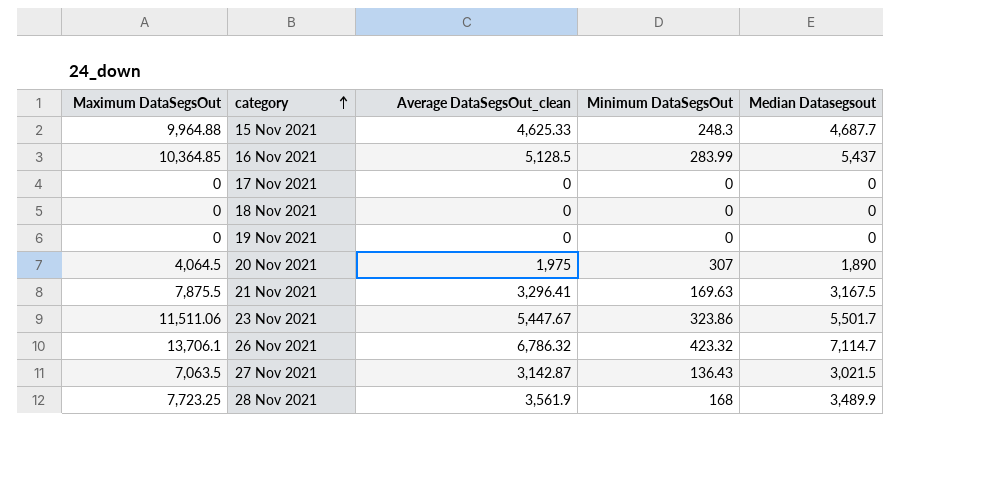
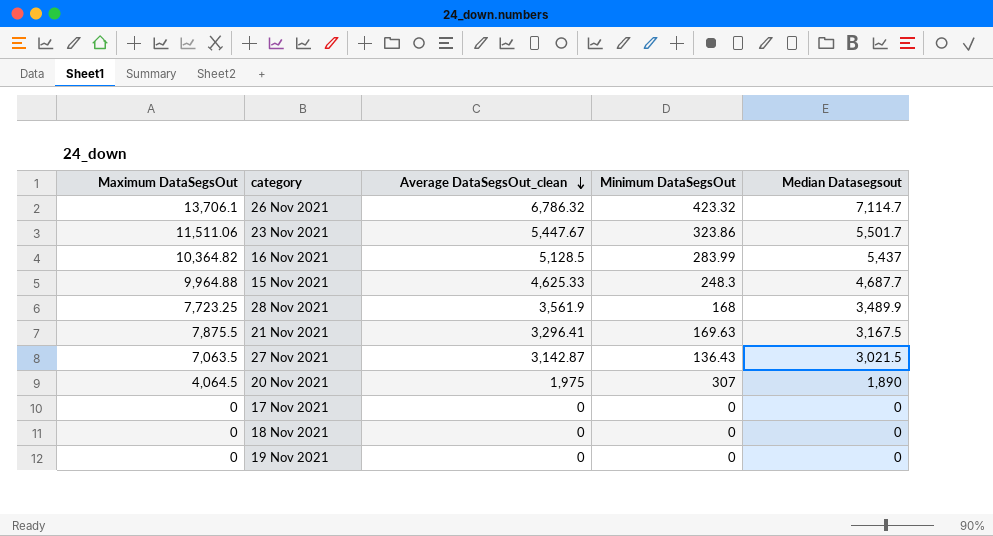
row order: category ascending -> Average DataSegsOut_clean descending
16 Nov 2021 | Maximum DataSegsOut: 10,364.85 -> 10,364.82

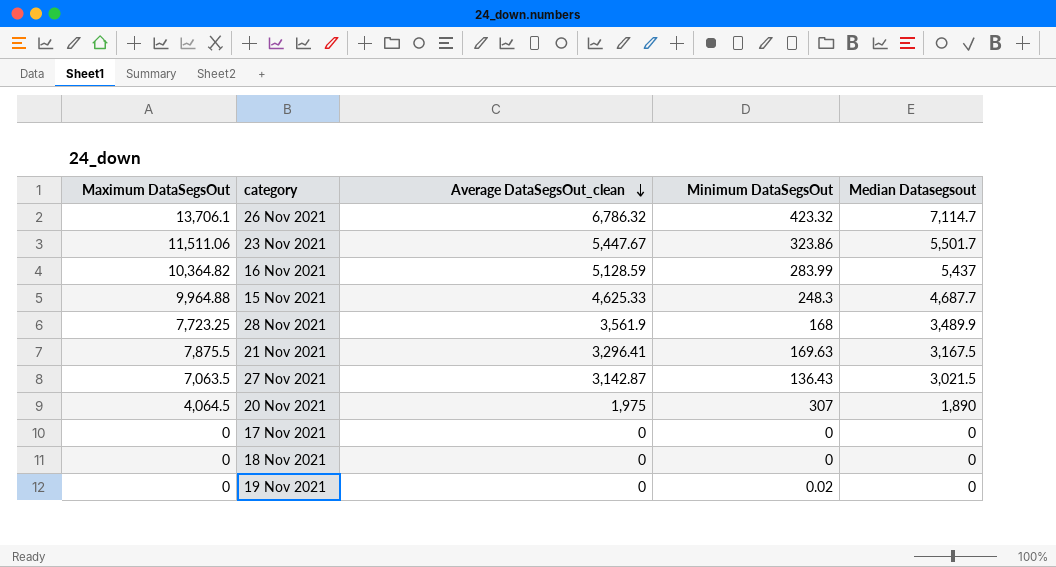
16 Nov 2021 | Average DataSegsOut_clean: 5,128.5 -> 5,128.59
19 Nov 2021 | Minimum DataSegsOut: 0 -> 0.02

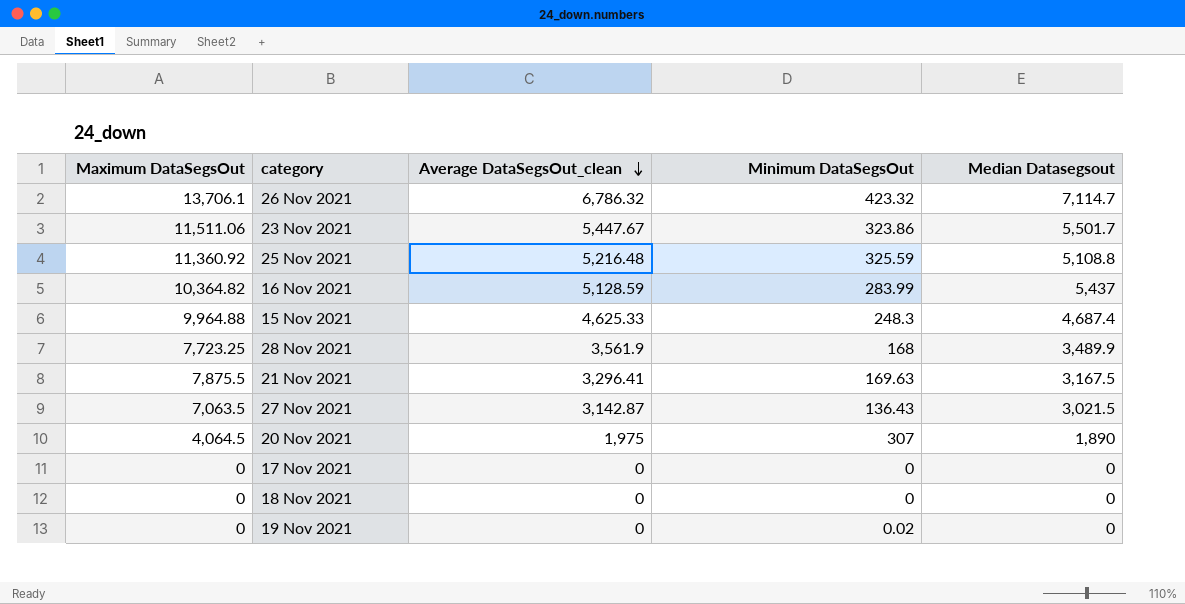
row 25 Nov 2021: none -> 11,360.92 | 5,216.48 | 325.59 | 5,108.8
15 Nov 2021 | Median Datasegsout: 4,687.7 -> 4,687.4

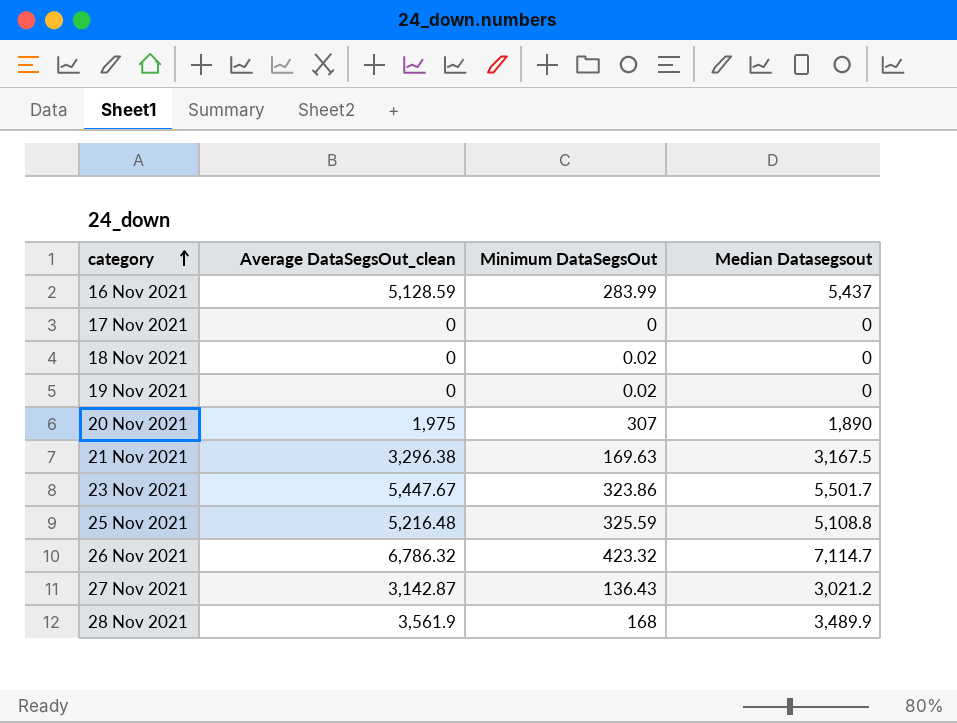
row order: Average DataSegsOut_clean descending -> category ascending
column Maximum DataSegsOut | position: 1 -> none
row 15 Nov 2021: 9,964.88 | 4,625.33 | 248.3 | 4,687.4 -> none
18 Nov 2021 | Minimum DataSegsOut: 0 -> 0.02
21 Nov 2021 | Average DataSegsOut_clean: 3,296.41 -> 3,296.38
27 Nov 2021 | Median Datasegsout: 3,021.5 -> 3,021.2

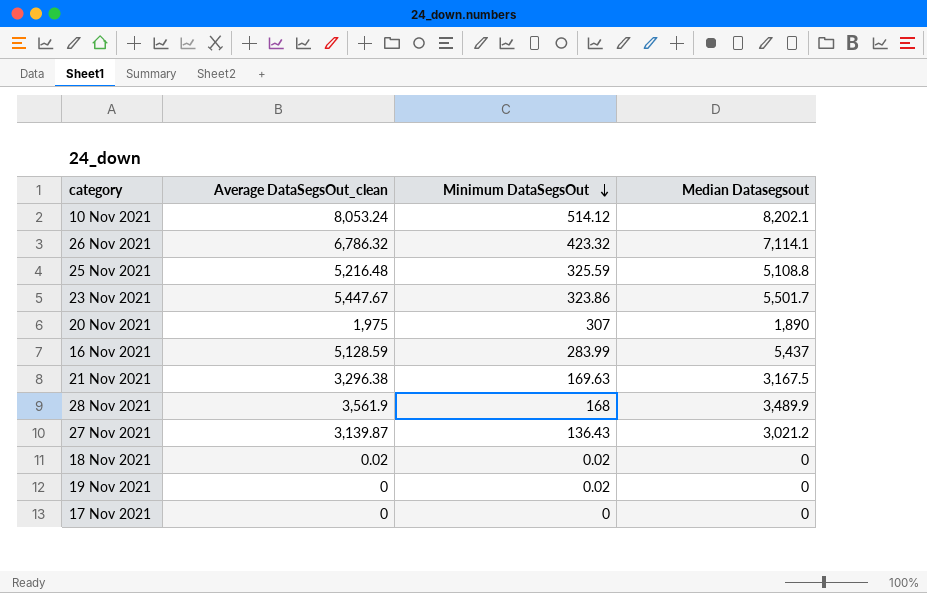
row order: category ascending -> Minimum DataSegsOut descending
row 10 Nov 2021: none -> 8,053.24 | 514.12 | 8,202.1
26 Nov 2021 | Median Datasegsout: 7,114.7 -> 7,114.1
27 Nov 2021 | Average DataSegsOut_clean: 3,142.87 -> 3,139.87
18 Nov 2021 | Average DataSegsOut_clean: 0 -> 0.02

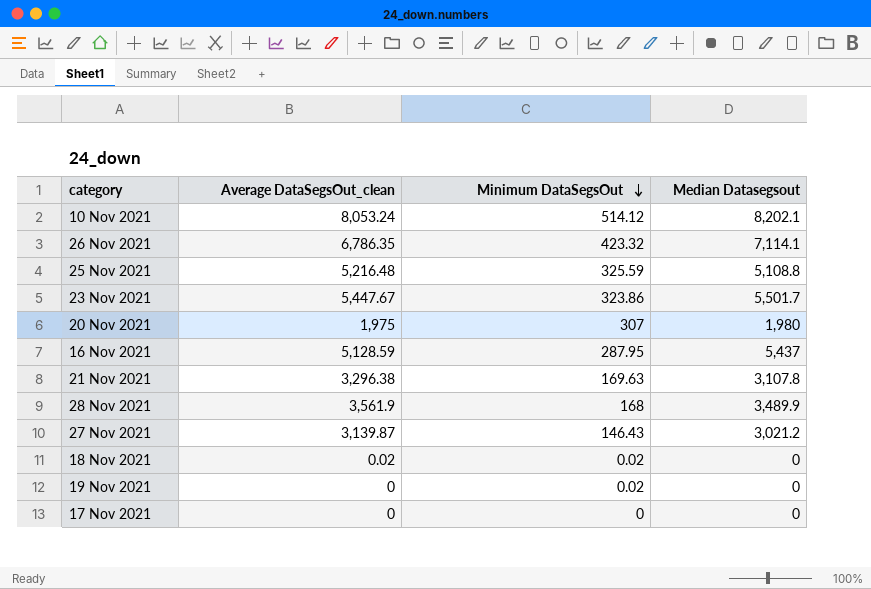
26 Nov 2021 | Average DataSegsOut_clean: 6,786.32 -> 6,786.35
20 Nov 2021 | Median Datasegsout: 1,890 -> 1,980
16 Nov 2021 | Minimum DataSegsOut: 283.99 -> 287.95
21 Nov 2021 | Median Datasegsout: 3,167.5 -> 3,107.8
27 Nov 2021 | Minimum DataSegsOut: 136.43 -> 146.43

